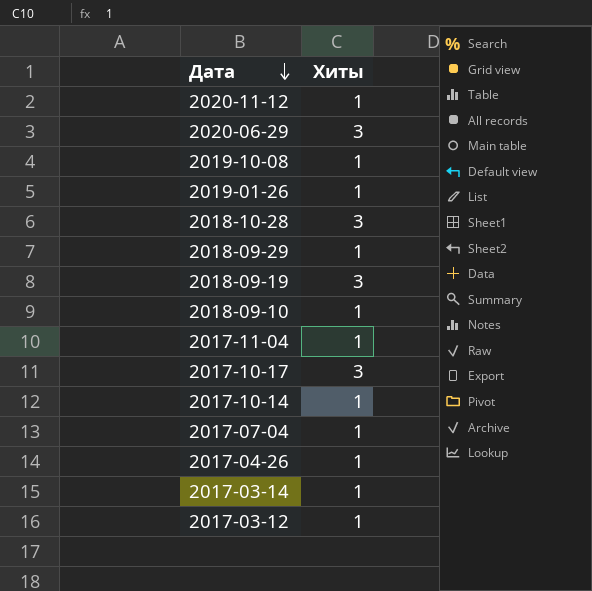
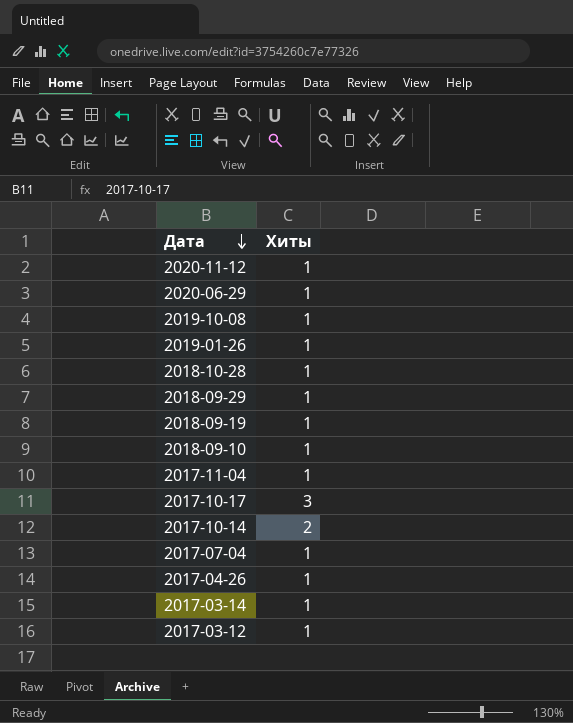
2020-06-29 | Хиты: 3 -> 1
2018-10-28 | Хиты: 3 -> 1
2018-09-19 | Хиты: 3 -> 1
2017-10-14 | Хиты: 1 -> 2

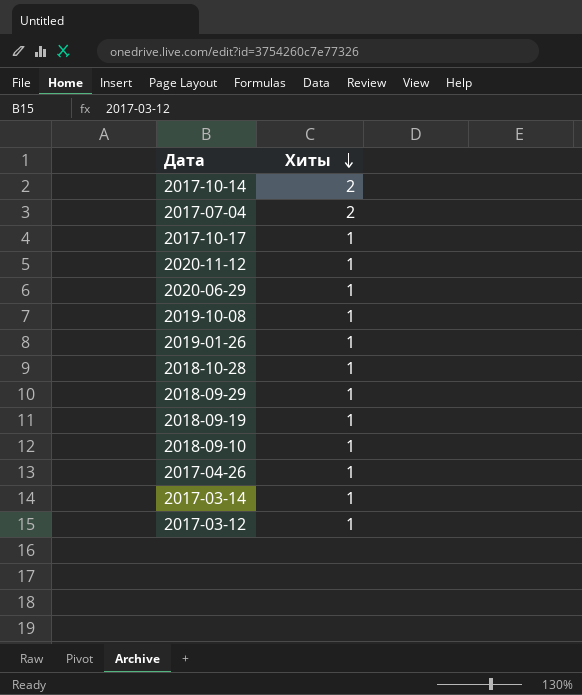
row order: Дата descending -> Хиты descending
row 2017-11-04: 1 -> none
2017-07-04 | Хиты: 1 -> 2
2017-10-17 | Хиты: 3 -> 1

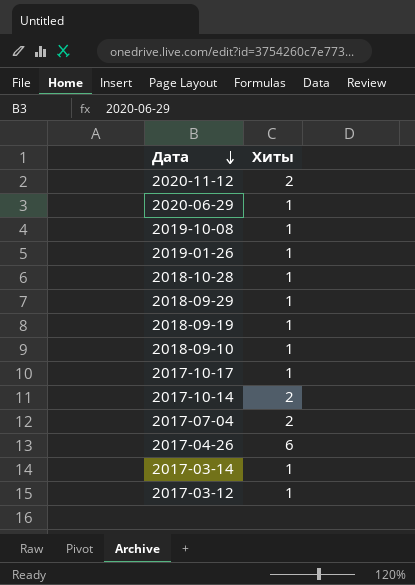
row order: Хиты descending -> Дата descending
2020-11-12 | Хиты: 1 -> 2
2017-04-26 | Хиты: 1 -> 6

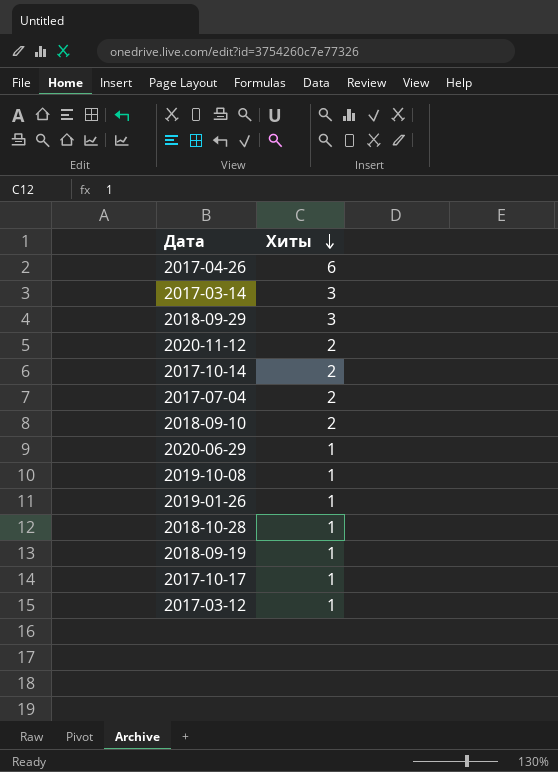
row order: Дата descending -> Хиты descending
2017-03-14 | Хиты: 1 -> 3
2018-09-29 | Хиты: 1 -> 3
2018-09-10 | Хиты: 1 -> 2

